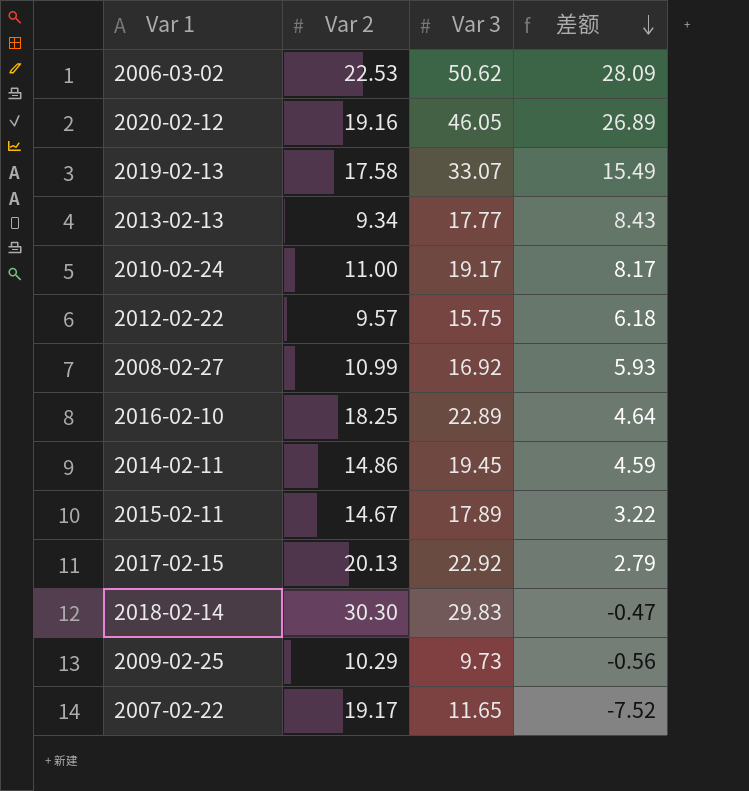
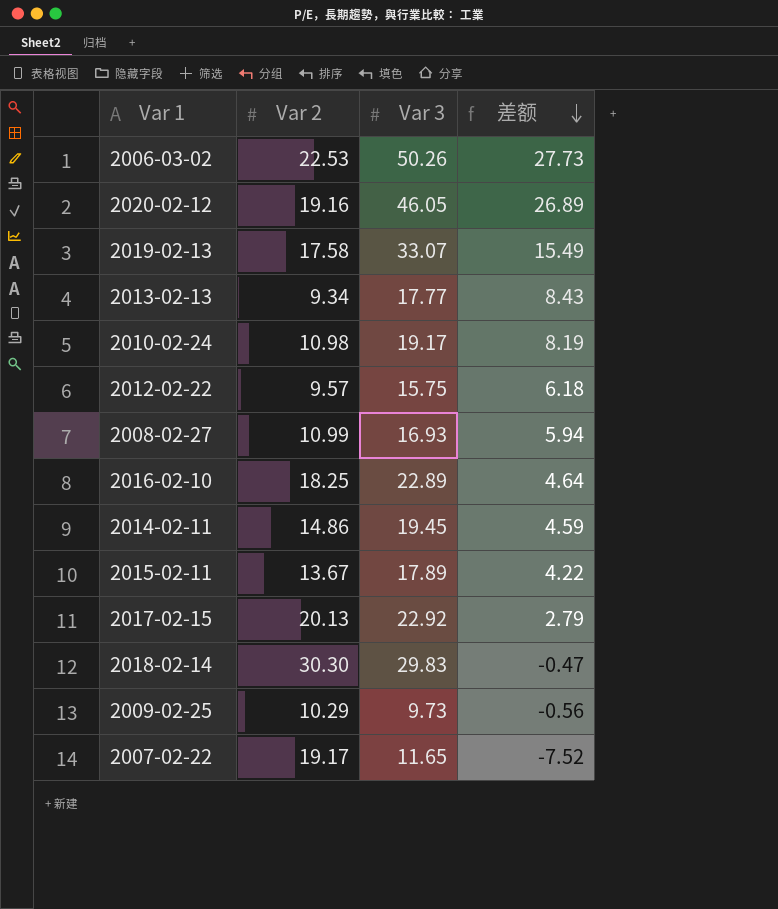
2006-03-02 | Var 3: 50.62 -> 50.26
2006-03-02 | 差额: 28.09 -> 27.73
2010-02-24 | Var 2: 11.00 -> 10.98
2010-02-24 | 差额: 8.17 -> 8.19
2008-02-27 | Var 3: 16.92 -> 16.93
2008-02-27 | 差额: 5.93 -> 5.94
2015-02-11 | Var 2: 14.67 -> 13.67
2015-02-11 | 差额: 3.22 -> 4.22

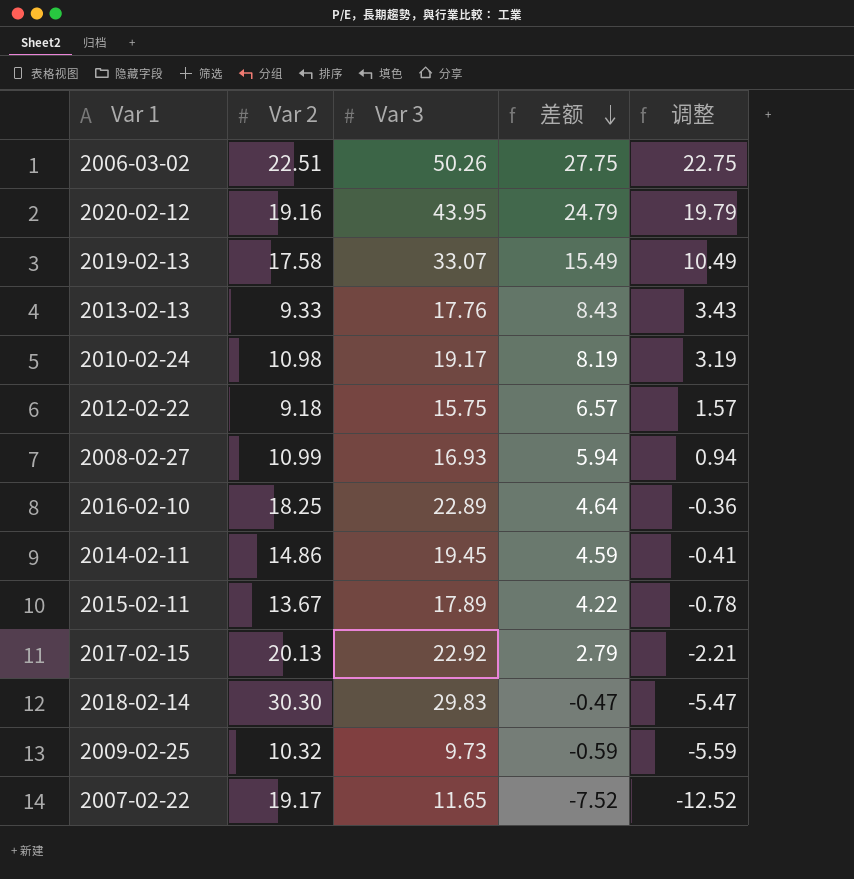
column 调整 | formula: none -> [差额] - 5
2006-03-02 | Var 2: 22.53 -> 22.51
2006-03-02 | 差额: 27.73 -> 27.75
2020-02-12 | Var 3: 46.05 -> 43.95
2020-02-12 | 差额: 26.89 -> 24.79
2013-02-13 | Var 2: 9.34 -> 9.33
2013-02-13 | Var 3: 17.77 -> 17.76
2012-02-22 | Var 2: 9.57 -> 9.18
2012-02-22 | 差额: 6.18 -> 6.57
2009-02-25 | Var 2: 10.29 -> 10.32
2009-02-25 | 差额: -0.56 -> -0.59

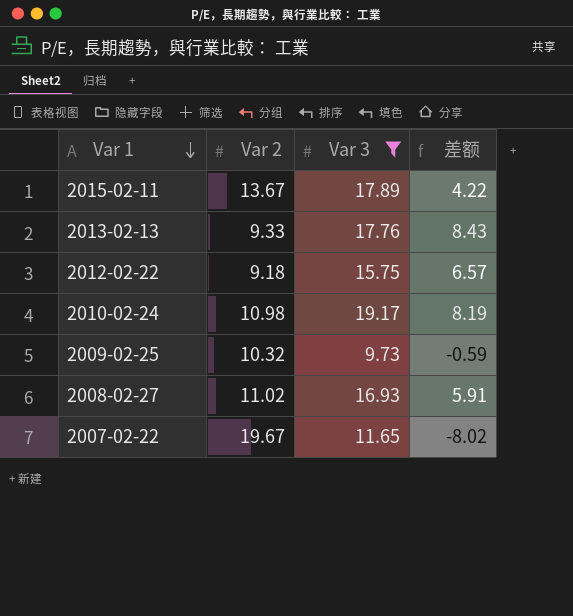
filter: none -> Var 3 <= 19.17
row order: 差额 descending -> Var 1 descending
column 调整 | formula: [差额] - 5 -> none
2008-02-27 | Var 2: 10.99 -> 11.02
2008-02-27 | 差额: 5.94 -> 5.91
2007-02-22 | Var 2: 19.17 -> 19.67
2007-02-22 | 差额: -7.52 -> -8.02

